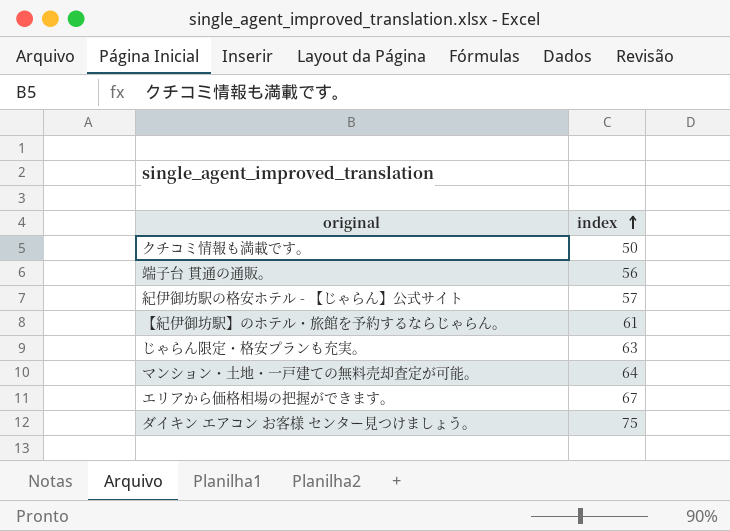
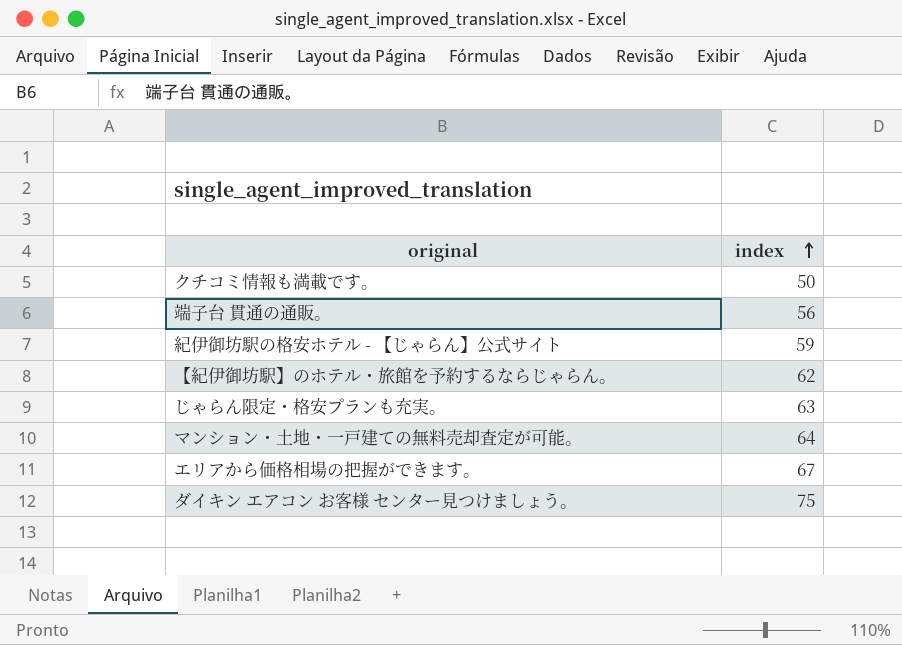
紀伊御坊駅の格安ホテル - 【じゃらん】公式サイト | index: 57 -> 59
【紀伊御坊駅】のホテル・旅館を予約するならじゃらん。 | index: 61 -> 62

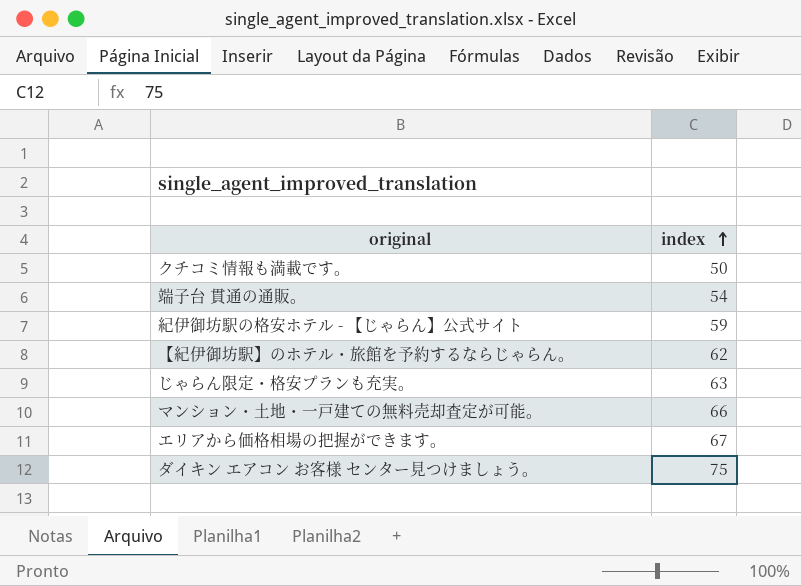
端子台 貫通の通販。 | index: 56 -> 54
マンション・土地・一戸建ての無料売却査定が可能。 | index: 64 -> 66

